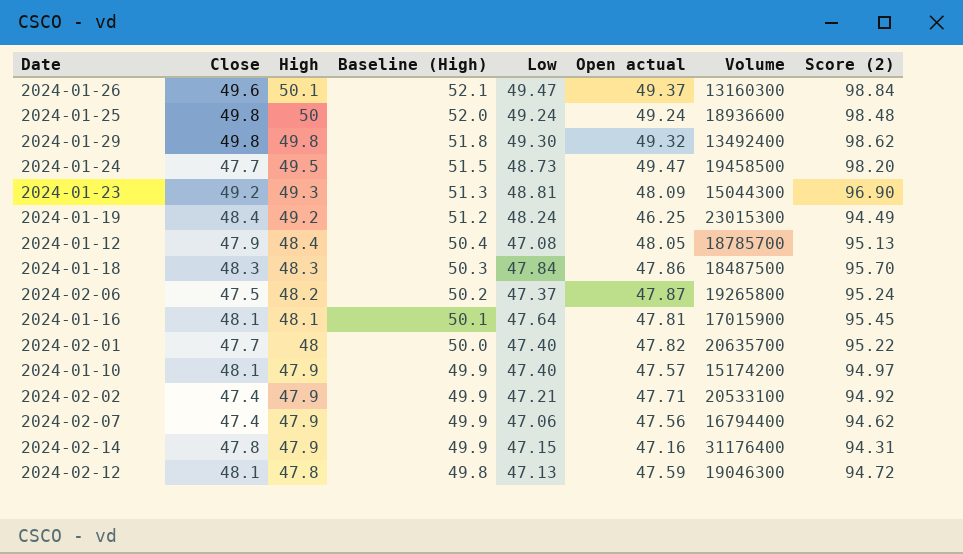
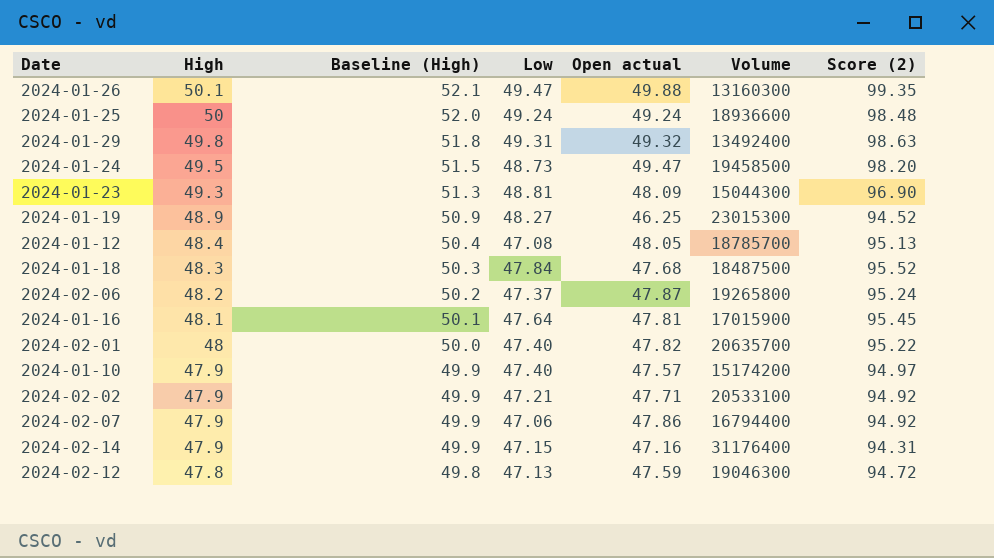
column Close | position: 2 -> none
2024-01-26 | Open actual: 49.37 -> 49.88
2024-01-26 | Score (2): 98.84 -> 99.35
2024-01-29 | Low: 49.30 -> 49.31
2024-01-29 | Score (2): 98.62 -> 98.63
2024-01-19 | High: 49.2 -> 48.9
2024-01-19 | Baseline (High): 51.2 -> 50.9
2024-01-19 | Low: 48.24 -> 48.27
2024-01-19 | Score (2): 94.49 -> 94.52
2024-01-18 | Open actual: 47.86 -> 47.68
2024-01-18 | Score (2): 95.70 -> 95.52
2024-02-07 | Open actual: 47.56 -> 47.86
2024-02-07 | Score (2): 94.62 -> 94.92

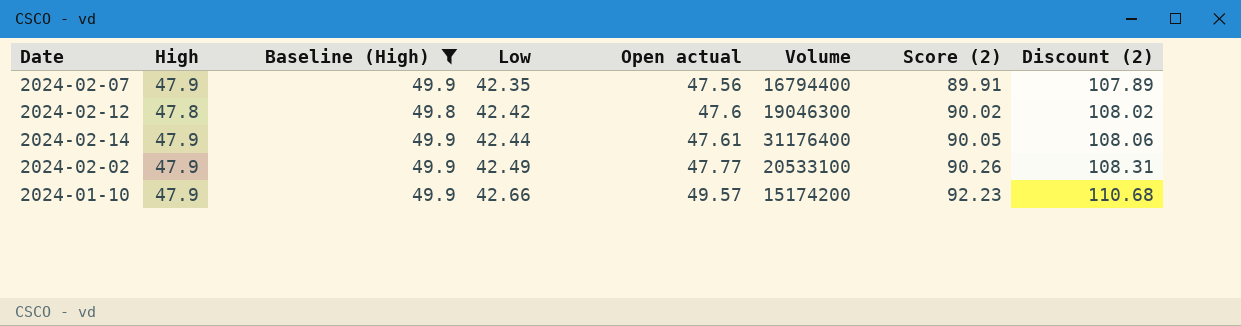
filter: none -> Baseline (High) <= 49.9
row order: High descending -> Low ascending
column Discount (2) | formula: none -> [Score (2)] * 1.2
2024-02-07 | Low: 47.06 -> 42.35
2024-02-07 | Open actual: 47.86 -> 47.56
2024-02-07 | Score (2): 94.92 -> 89.91
2024-02-12 | Low: 47.13 -> 42.42
2024-02-12 | Open actual: 47.59 -> 47.6
2024-02-12 | Score (2): 94.72 -> 90.02
2024-02-14 | Low: 47.15 -> 42.44
2024-02-14 | Open actual: 47.16 -> 47.61
2024-02-14 | Score (2): 94.31 -> 90.05
2024-02-02 | Low: 47.21 -> 42.49
2024-02-02 | Open actual: 47.71 -> 47.77
2024-02-02 | Score (2): 94.92 -> 90.26
2024-01-10 | Low: 47.40 -> 42.66
2024-01-10 | Open actual: 47.57 -> 49.57
2024-01-10 | Score (2): 94.97 -> 92.23

